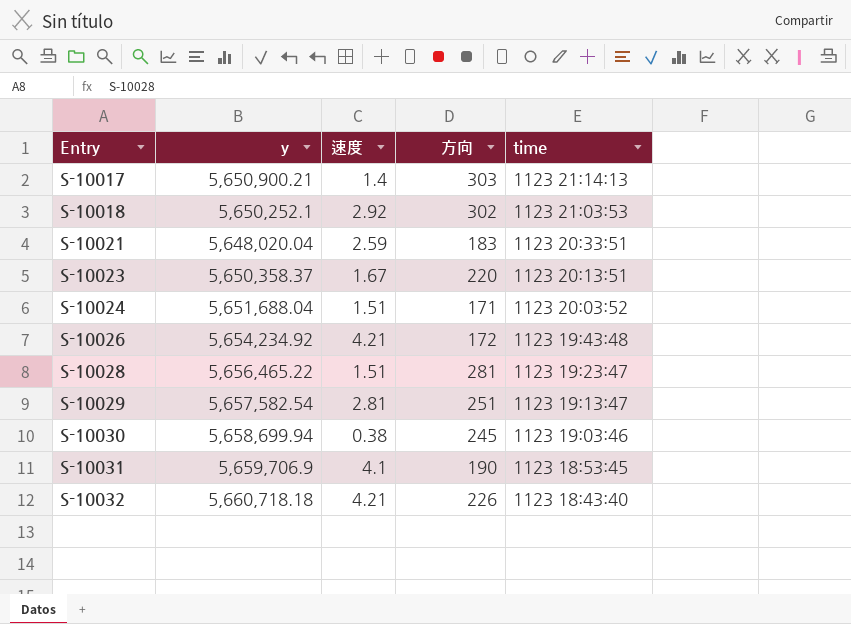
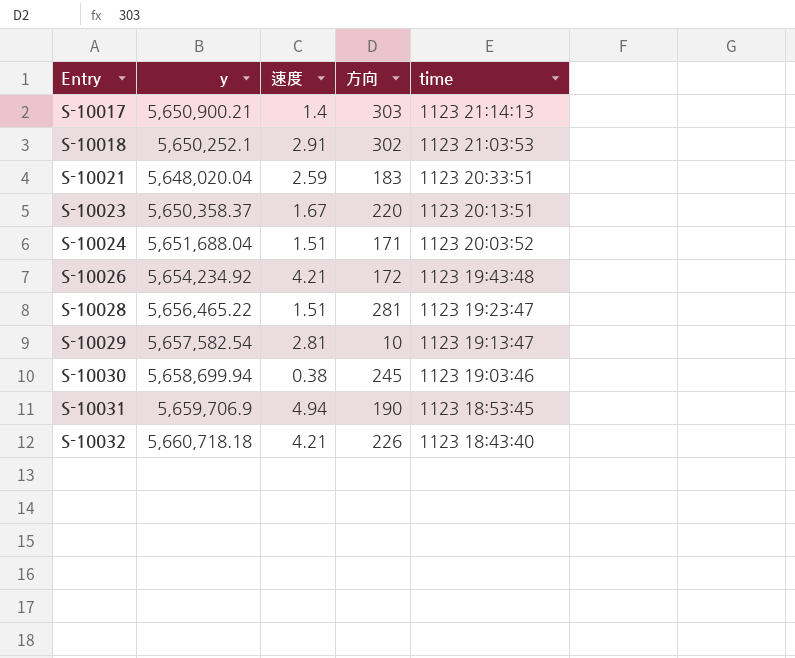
S-10018 | 速度: 2.92 -> 2.91
S-10029 | 方向: 251 -> 10
S-10031 | 速度: 4.1 -> 4.94

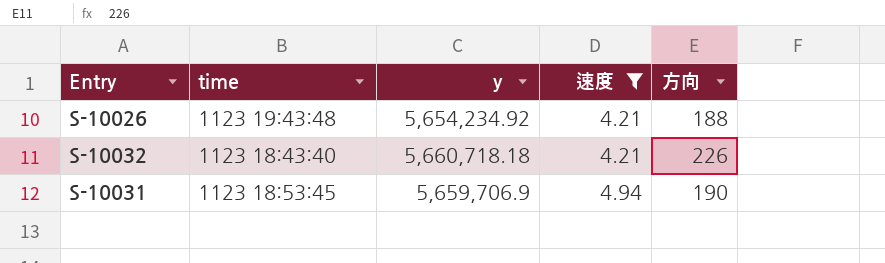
filter: none -> 速度 >= 4.21
row order: Entry ascending -> 速度 ascending
column time | position: 5 -> 2
S-10026 | 方向: 172 -> 188

